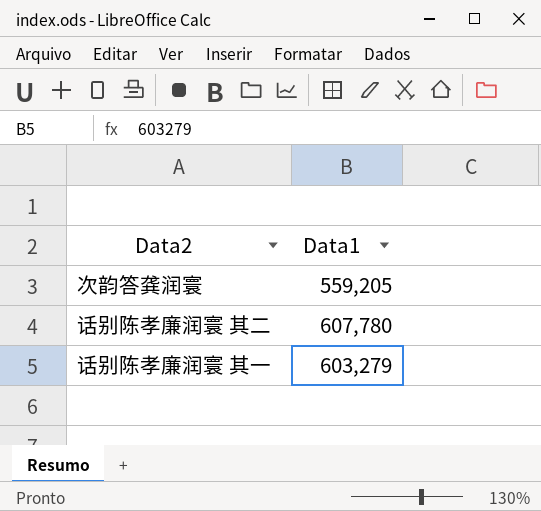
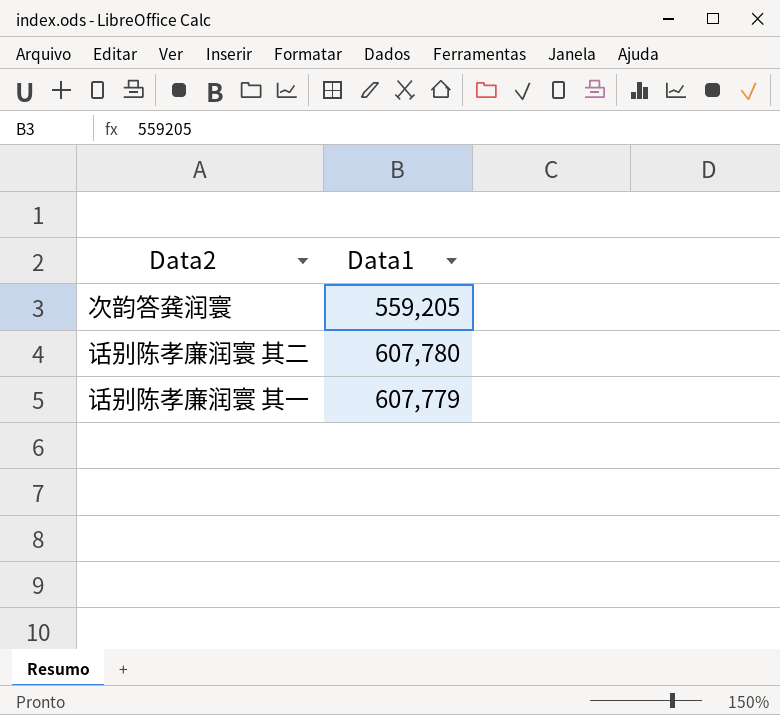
话别陈孝廉润寰 其一 | Data1: 603,279 -> 607,779

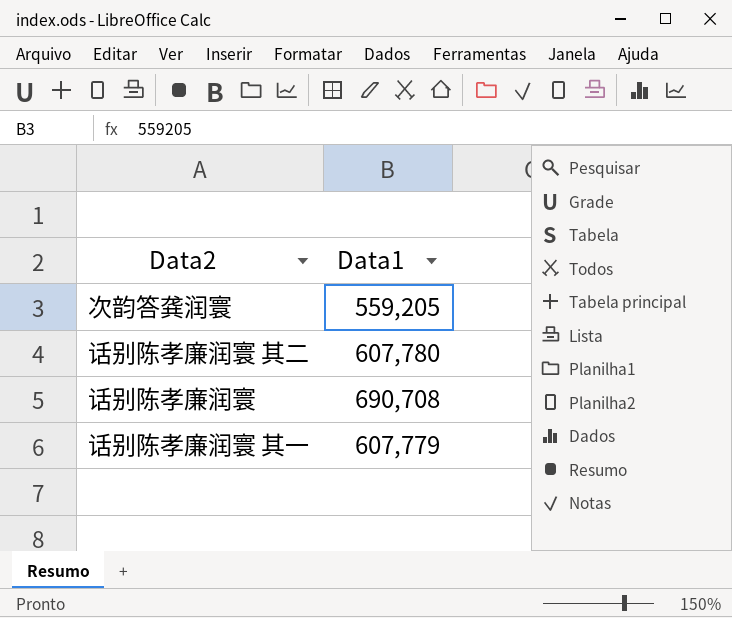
row 话别陈孝廉润寰: none -> 690,708

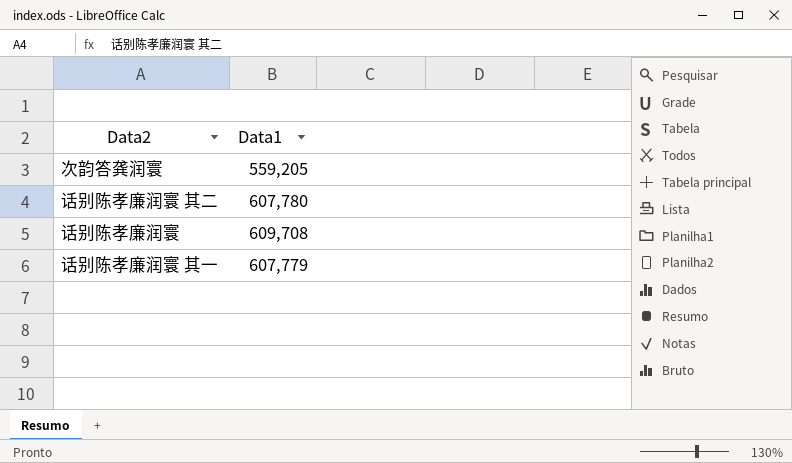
话别陈孝廉润寰 | Data1: 690,708 -> 609,708

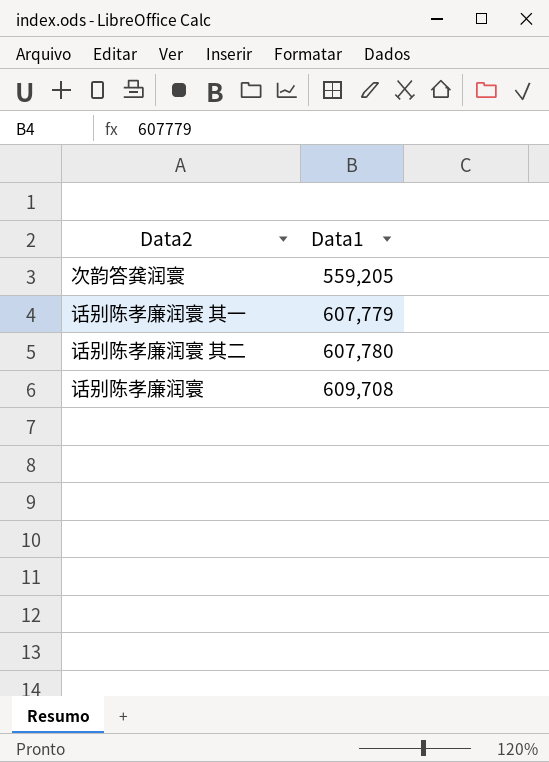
row order: none -> Data1 ascending

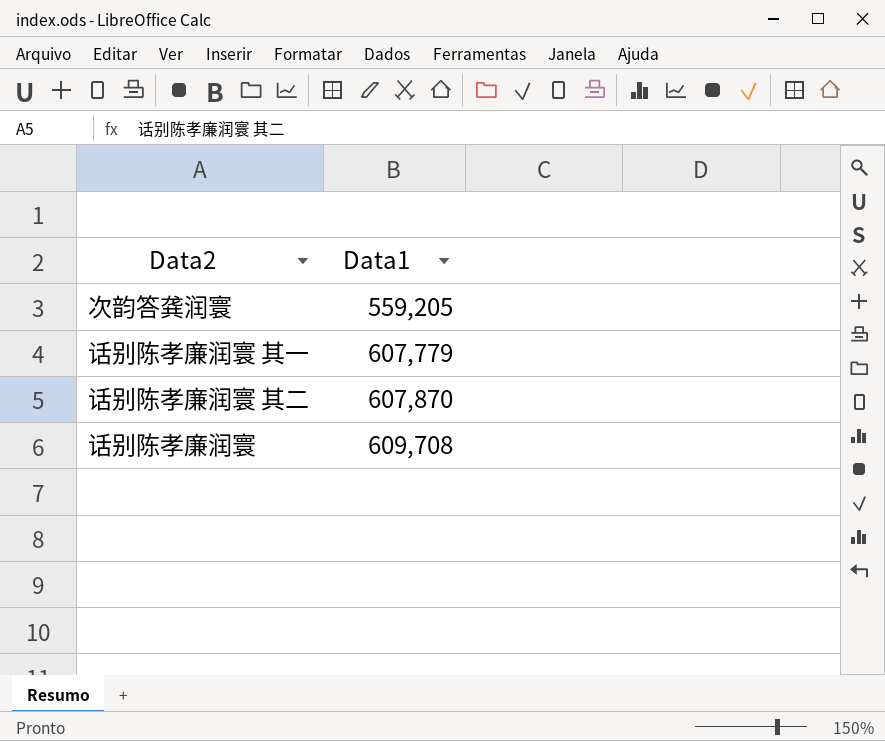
话别陈孝廉润寰 其二 | Data1: 607,780 -> 607,870

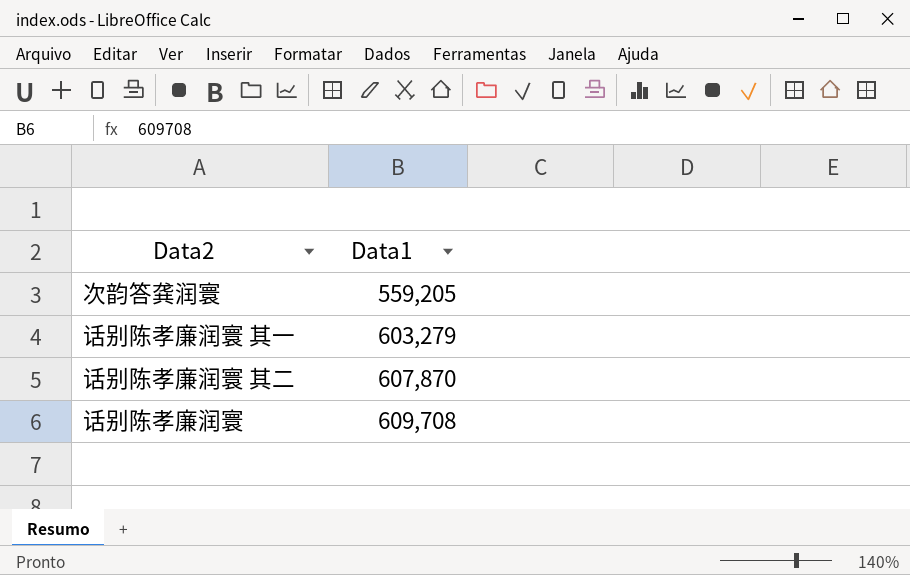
话别陈孝廉润寰 其一 | Data1: 607,779 -> 603,279

